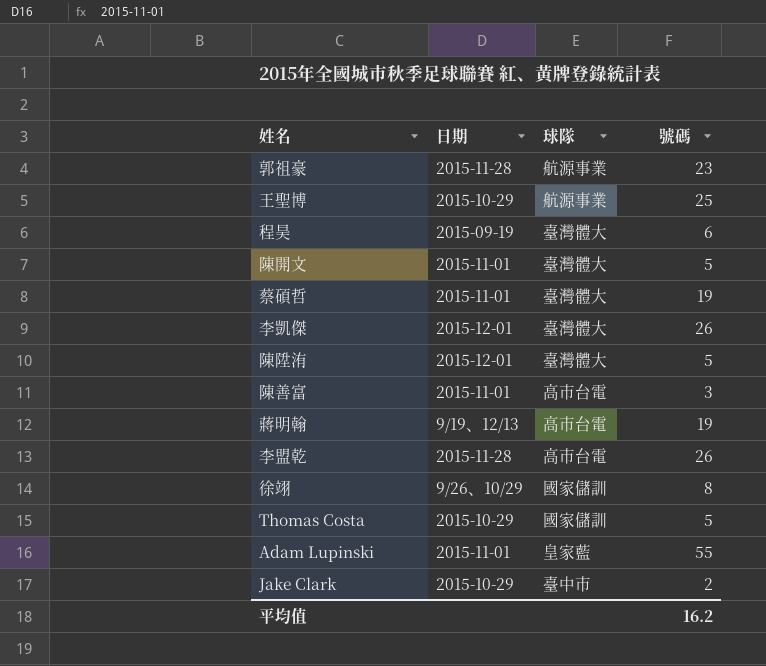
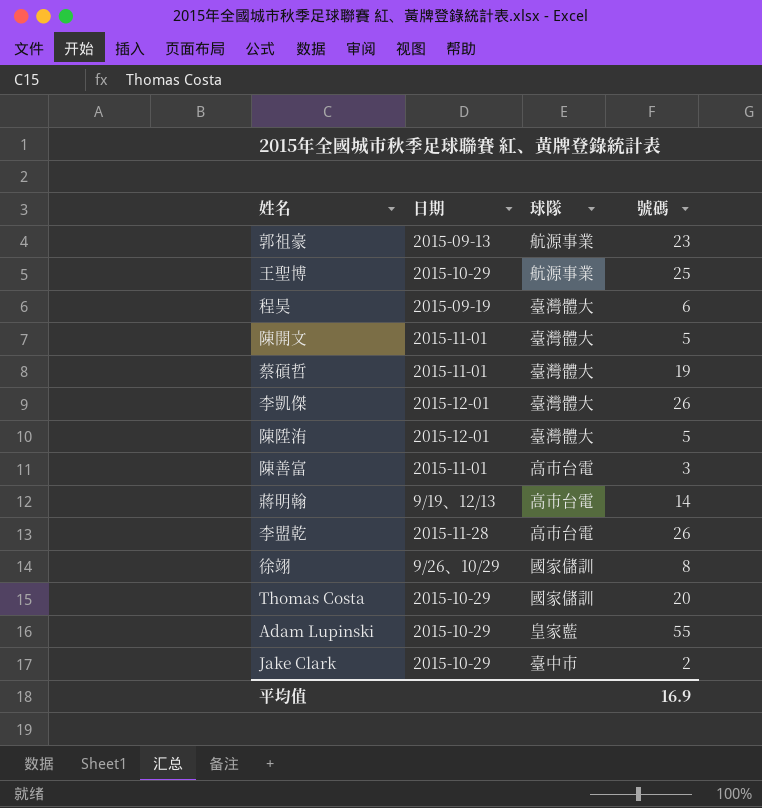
郭祖豪 | 日期: 2015-11-28 -> 2015-09-13
蔣明翰 | 號碼: 19 -> 14
Thomas Costa | 號碼: 5 -> 20
Adam Lupinski | 日期: 2015-11-01 -> 2015-10-29
平均值 | 號碼: 16.2 -> 16.9

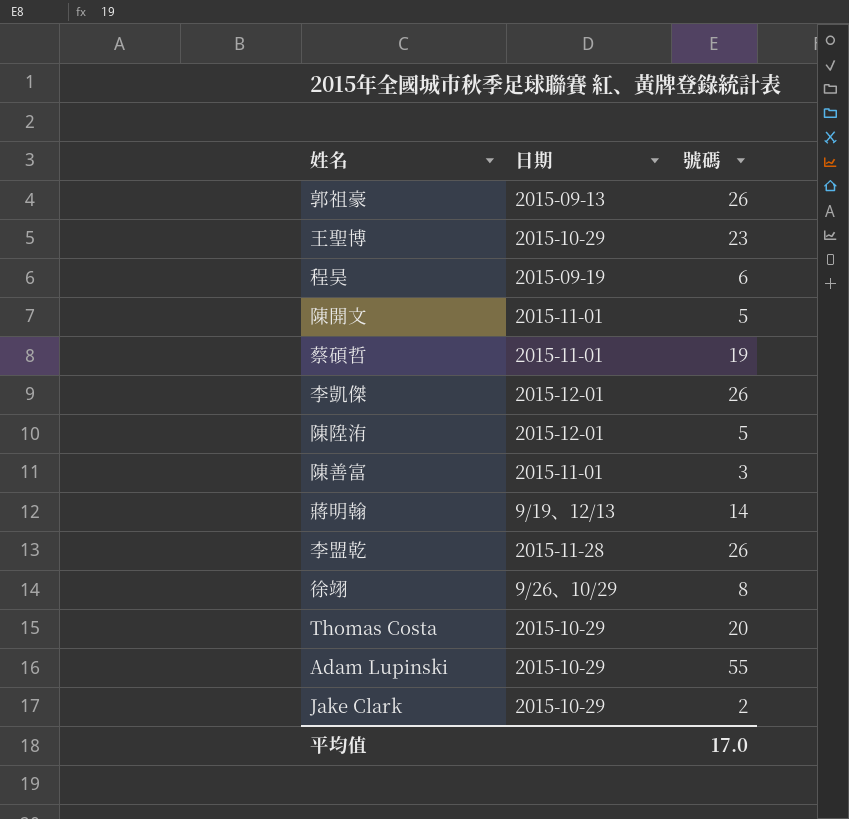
column 球隊 | position: 3 -> none
郭祖豪 | 號碼: 23 -> 26
王聖博 | 號碼: 25 -> 23
平均值 | 號碼: 16.9 -> 17.0

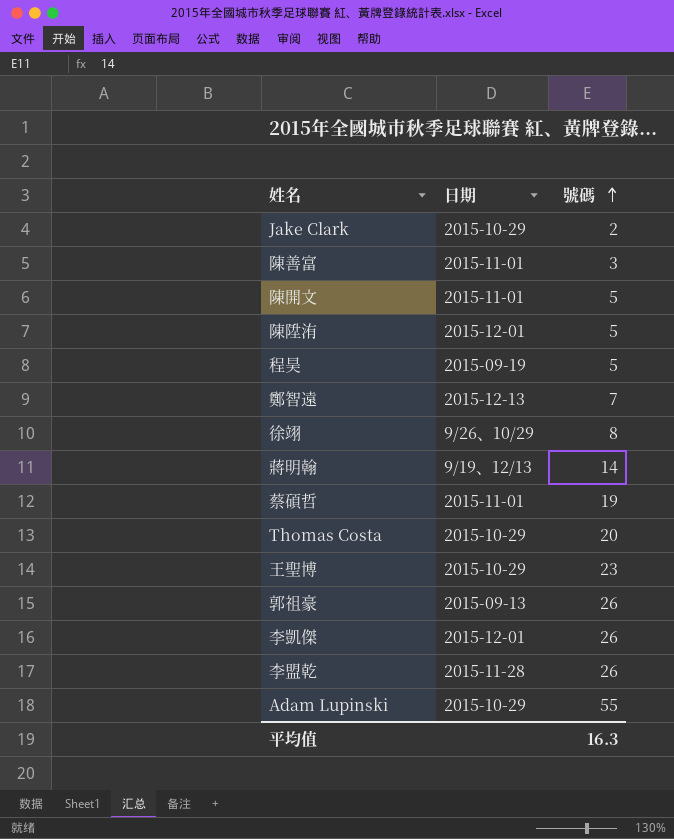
row order: none -> 號碼 ascending
程昊 | 號碼: 6 -> 5
row 鄭智遠: none -> 2015-12-13 | 7
平均值 | 號碼: 17.0 -> 16.3

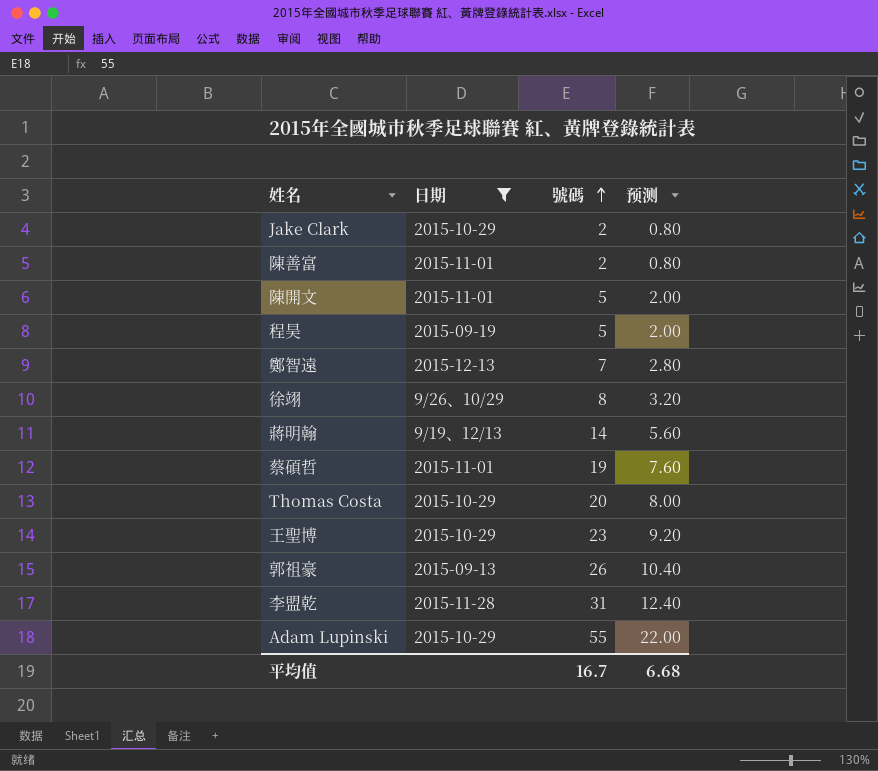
filter: none -> 日期 != 2015-12-01
column 预测 | formula: none -> [號碼] * 0.4
陳善富 | 號碼: 3 -> 2
李盟乾 | 號碼: 26 -> 31
平均值 | 號碼: 16.3 -> 16.7

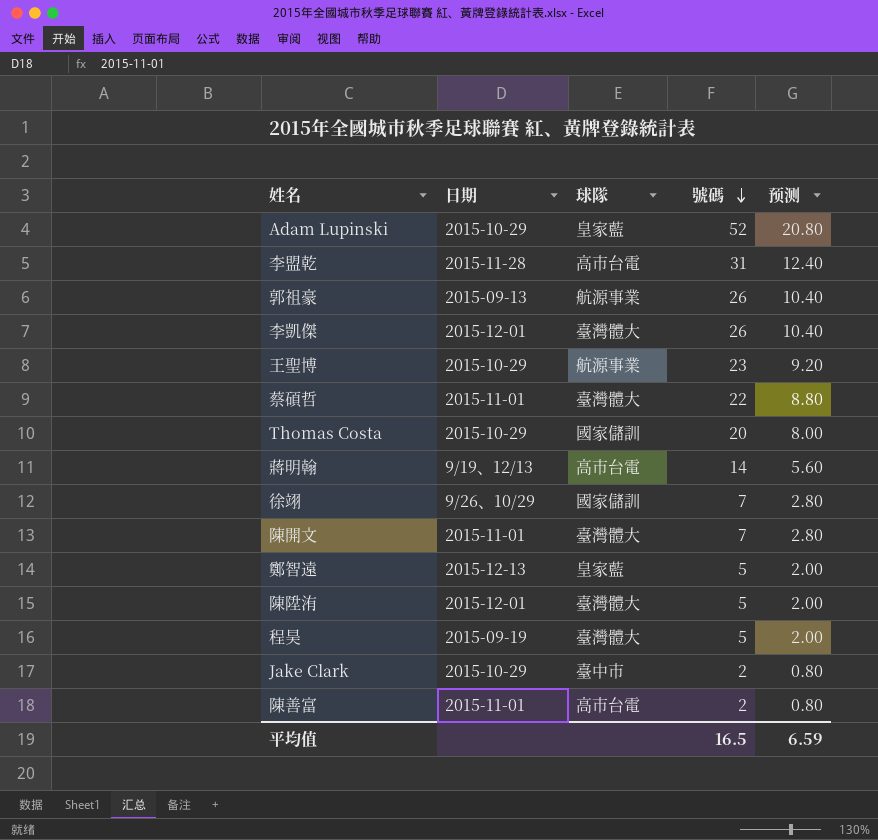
filter: 日期 != 2015-12-01 -> none
row order: 號碼 ascending -> 號碼 descending
column 球隊 | position: none -> 3
Adam Lupinski | 號碼: 55 -> 52
Adam Lupinski | 预测: 22.00 -> 20.80
蔡碩哲 | 號碼: 19 -> 22
蔡碩哲 | 预测: 7.60 -> 8.80
徐翊 | 號碼: 8 -> 7
徐翊 | 预测: 3.20 -> 2.80
陳開文 | 號碼: 5 -> 7
陳開文 | 预测: 2.00 -> 2.80
鄭智遠 | 號碼: 7 -> 5
鄭智遠 | 预测: 2.80 -> 2.00
平均值 | 號碼: 16.7 -> 16.5
平均值 | 预测: 6.68 -> 6.59

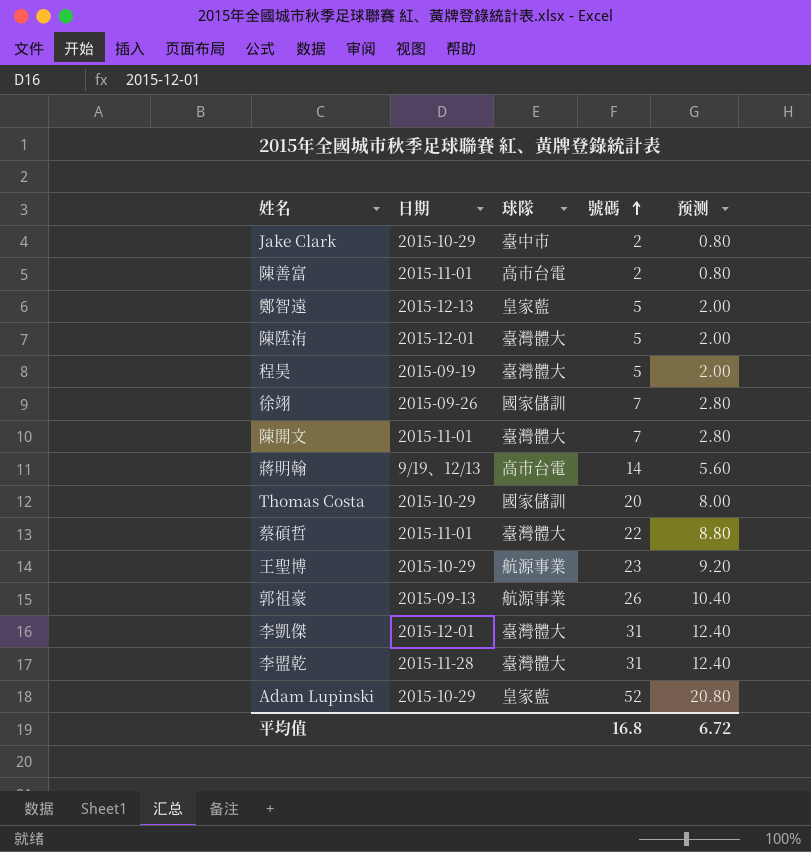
row order: 號碼 descending -> 號碼 ascending
徐翊 | 日期: 9/26、10/29 -> 2015-09-26
李凱傑 | 號碼: 26 -> 31
李凱傑 | 预测: 10.40 -> 12.40
李盟乾 | 球隊: 高市台電 -> 臺灣體大
平均值 | 號碼: 16.5 -> 16.8
平均值 | 预测: 6.59 -> 6.72

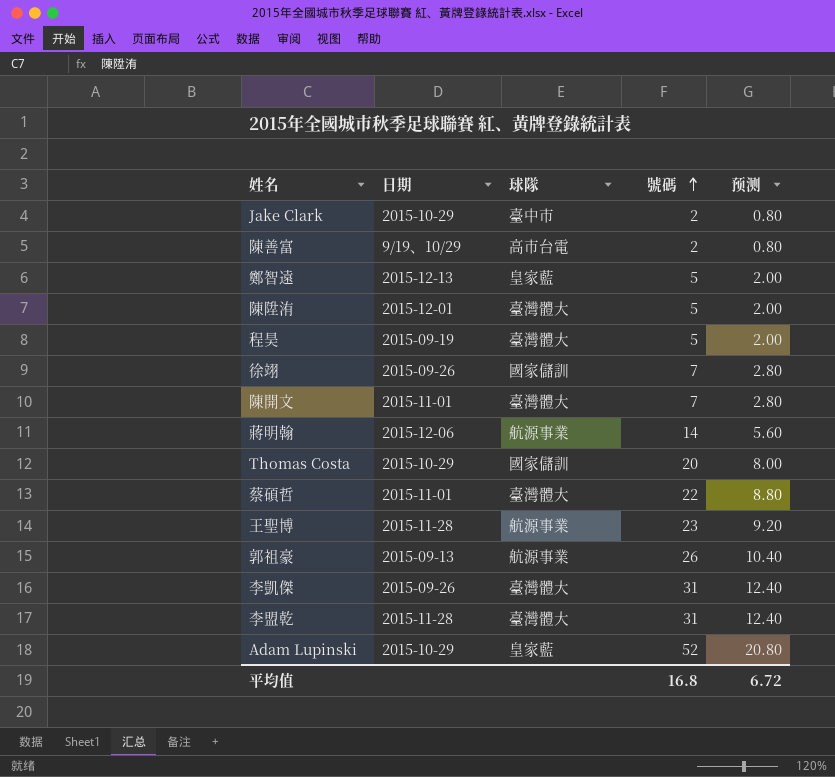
陳善富 | 日期: 2015-11-01 -> 9/19、10/29
蔣明翰 | 日期: 9/19、12/13 -> 2015-12-06
蔣明翰 | 球隊: 高市台電 -> 航源事業
王聖博 | 日期: 2015-10-29 -> 2015-11-28
李凱傑 | 日期: 2015-12-01 -> 2015-09-26

